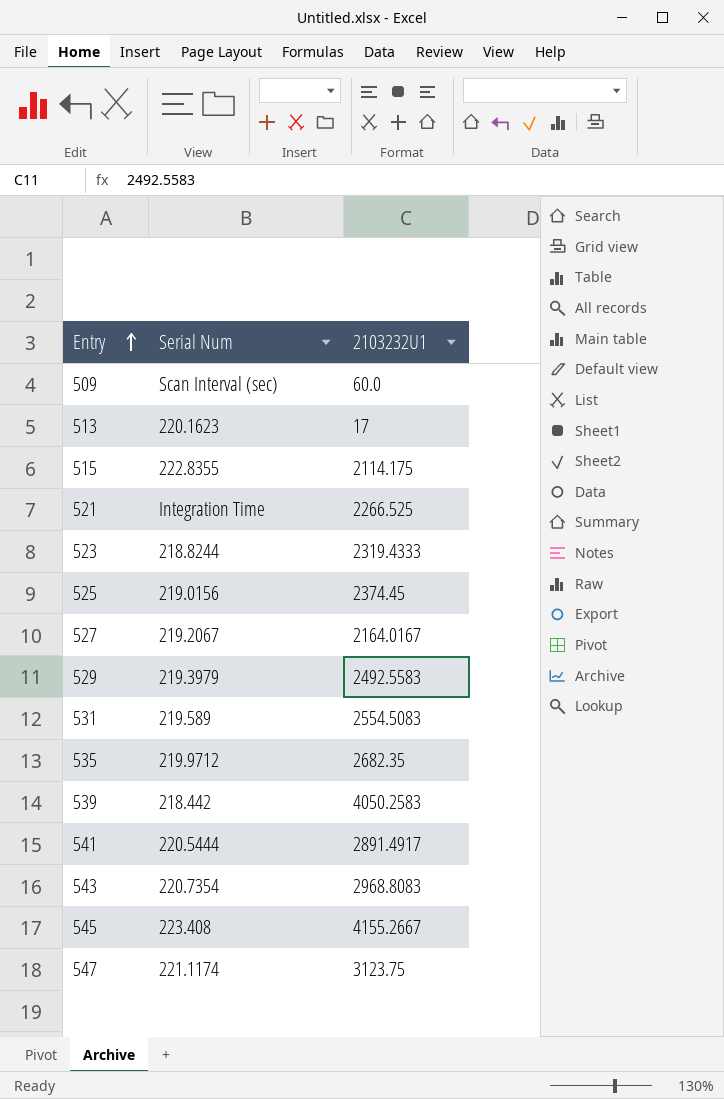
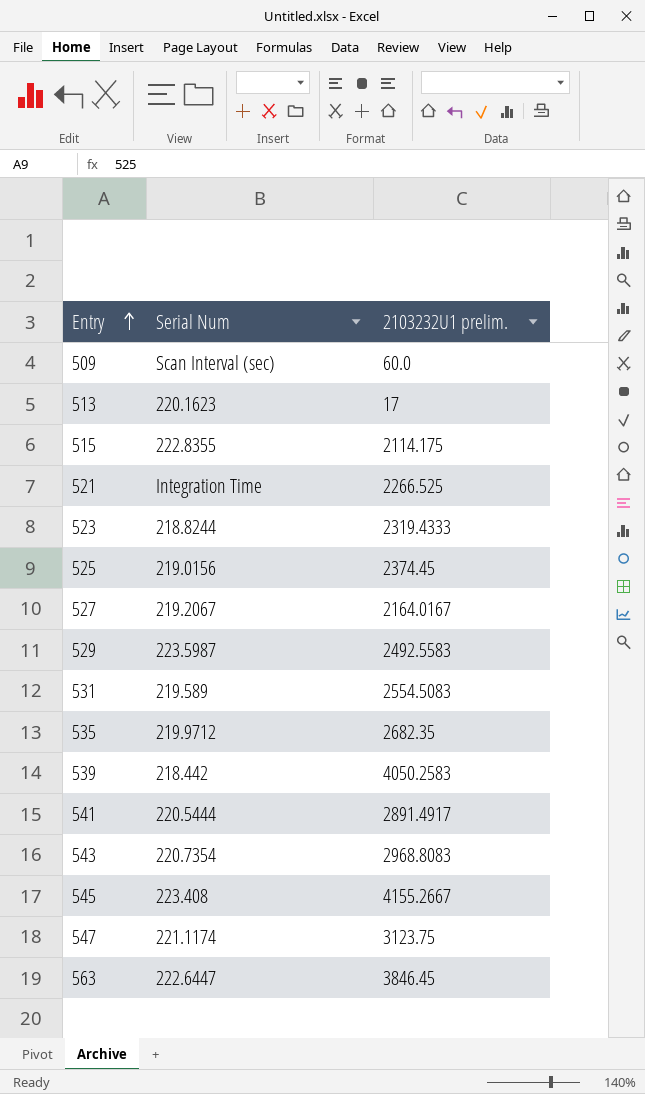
column name: 2103232U1 -> 2103232U1 prelim.
529 | Serial Num: 219.3979 -> 223.5987
row 563: none -> 222.6447 | 3846.45

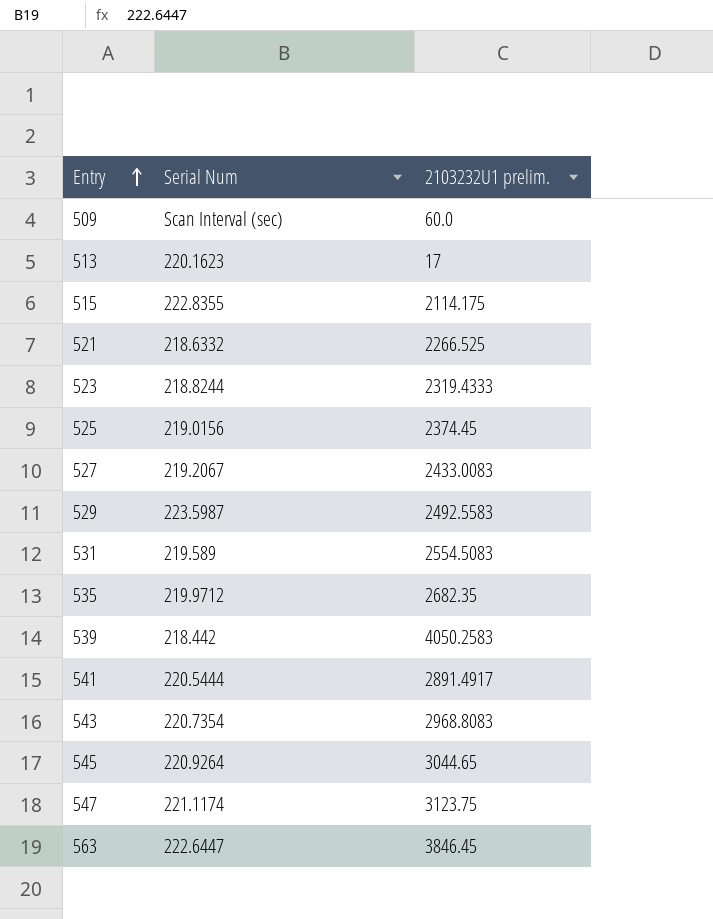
521 | Serial Num: Integration Time -> 218.6332
527 | 2103232U1 prelim.: 2164.0167 -> 2433.0083
545 | Serial Num: 223.408 -> 220.9264
545 | 2103232U1 prelim.: 4155.2667 -> 3044.65

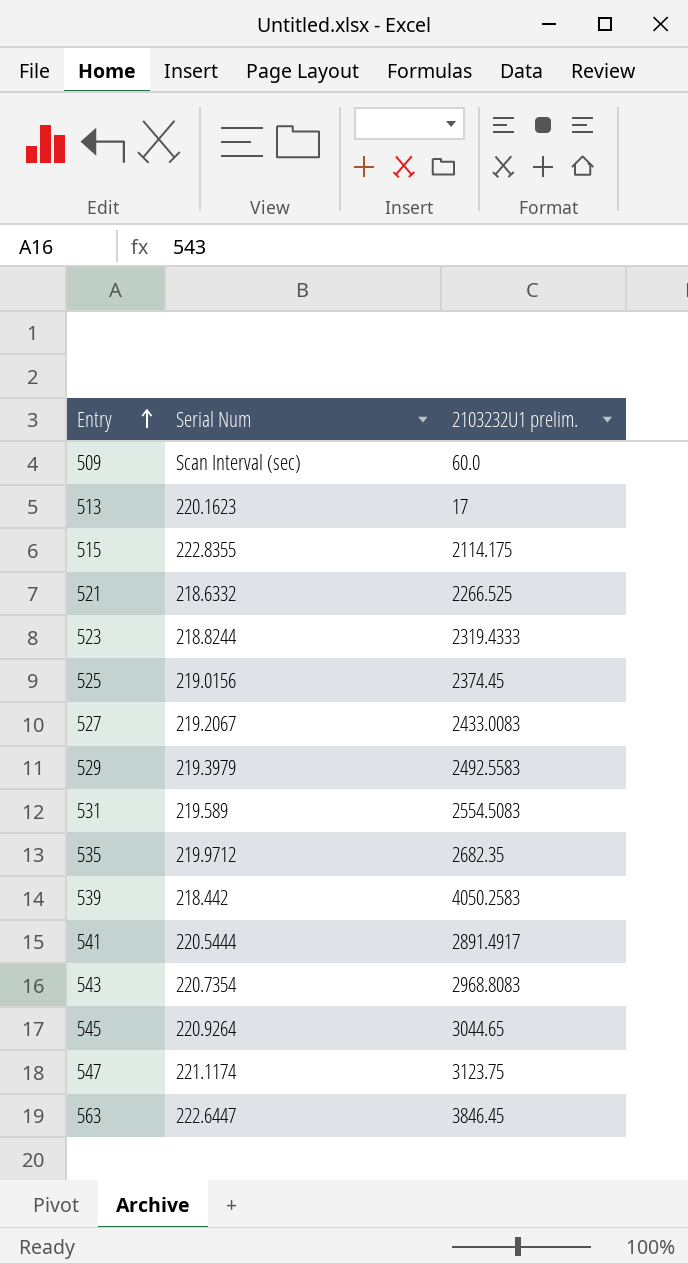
529 | Serial Num: 223.5987 -> 219.3979

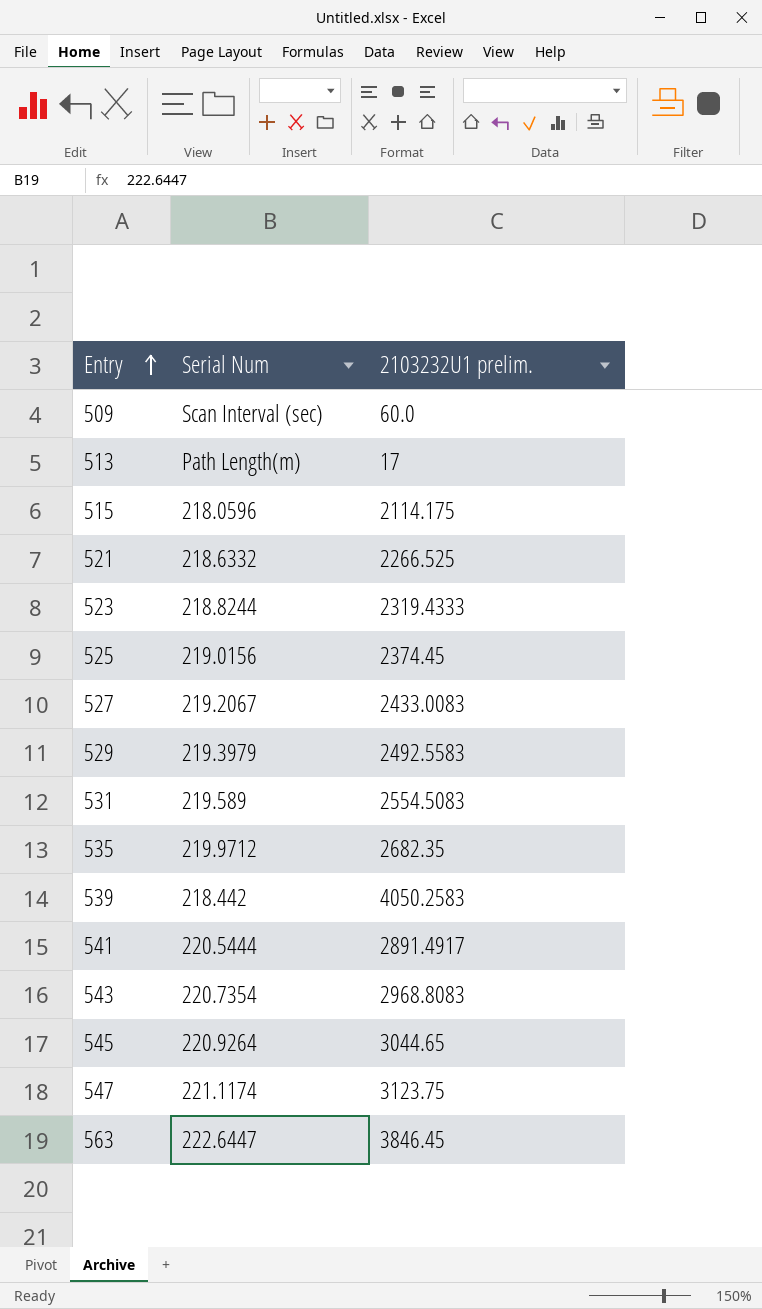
513 | Serial Num: 220.1623 -> Path Length(m)
515 | Serial Num: 222.8355 -> 218.0596

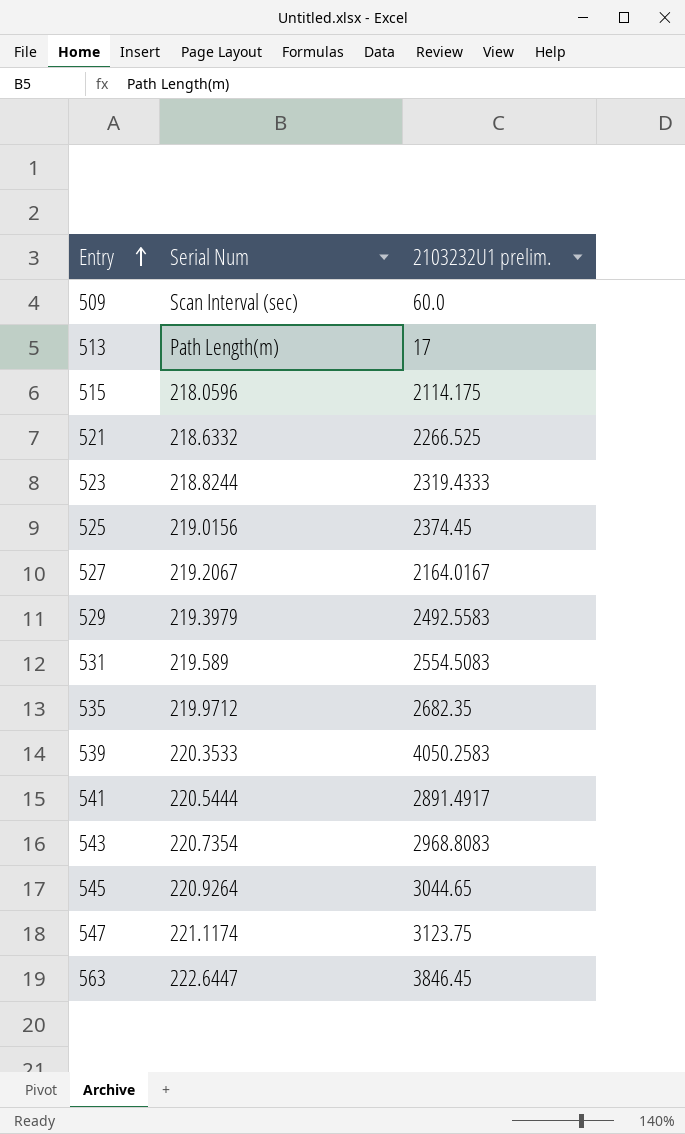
527 | 2103232U1 prelim.: 2433.0083 -> 2164.0167
539 | Serial Num: 218.442 -> 220.3533

